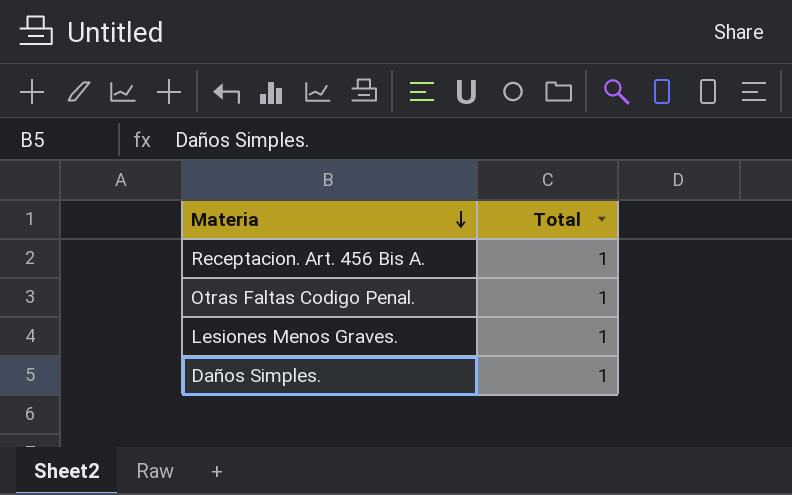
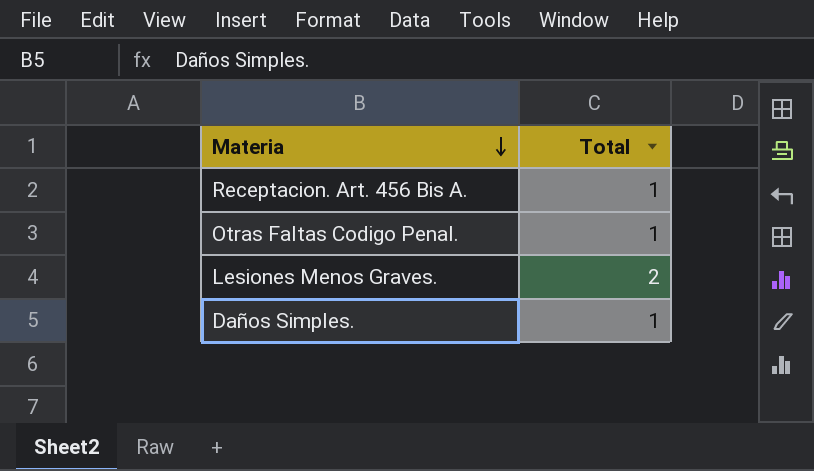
Lesiones Menos Graves. | Total: 1 -> 2

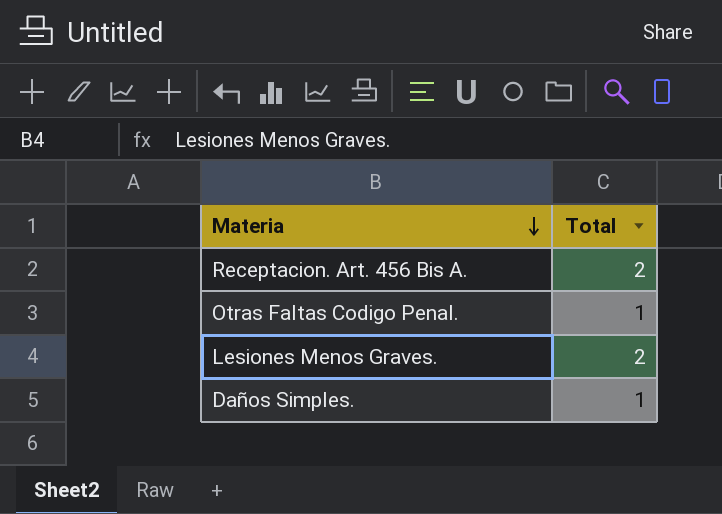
Receptacion. Art. 456 Bis A. | Total: 1 -> 2

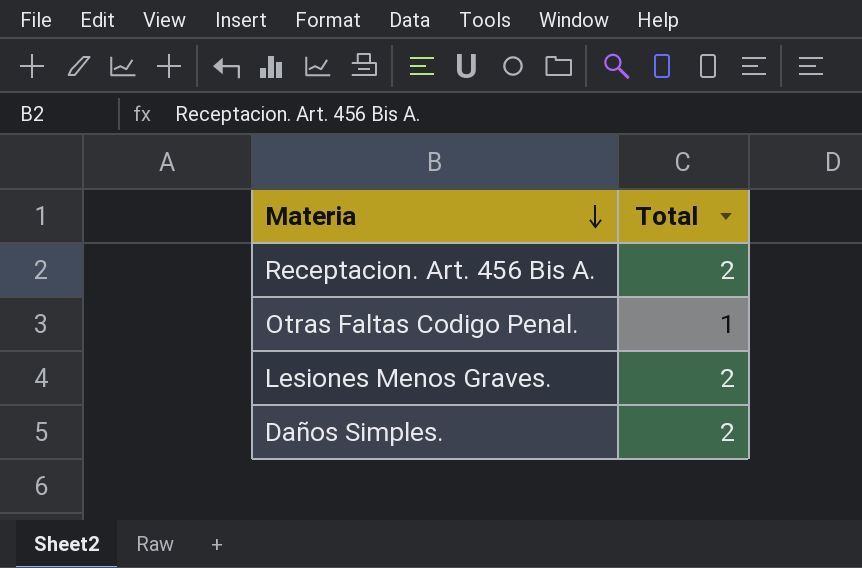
Daños Simples. | Total: 1 -> 2

